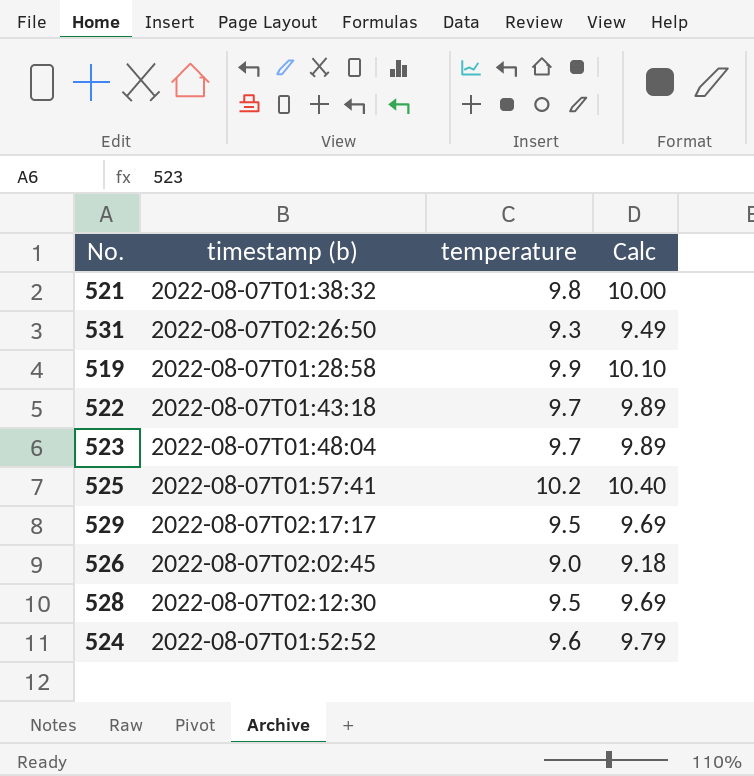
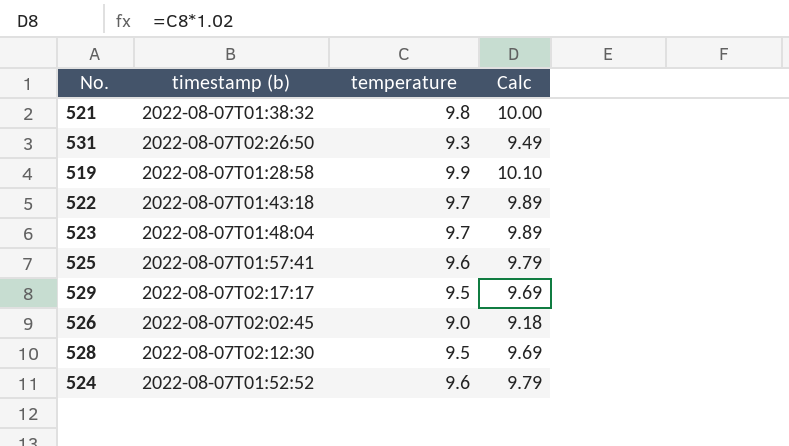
525 | temperature: 10.2 -> 9.6
525 | Calc: 10.40 -> 9.79

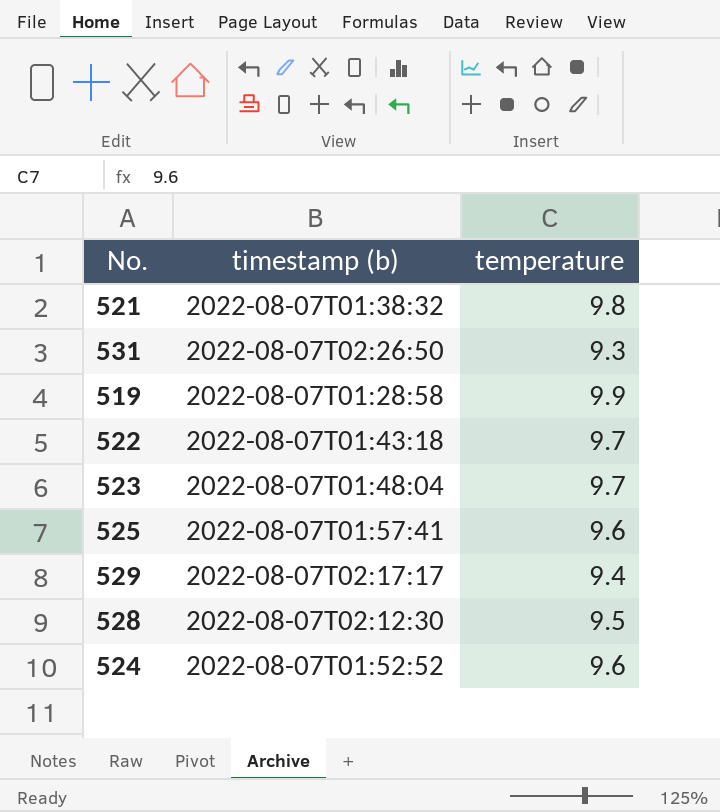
column Calc | formula: [temperature] * 1.02 -> none
row 526: 2022-08-07T02:02:45 | 9.0 | 9.18 -> none
529 | temperature: 9.5 -> 9.4

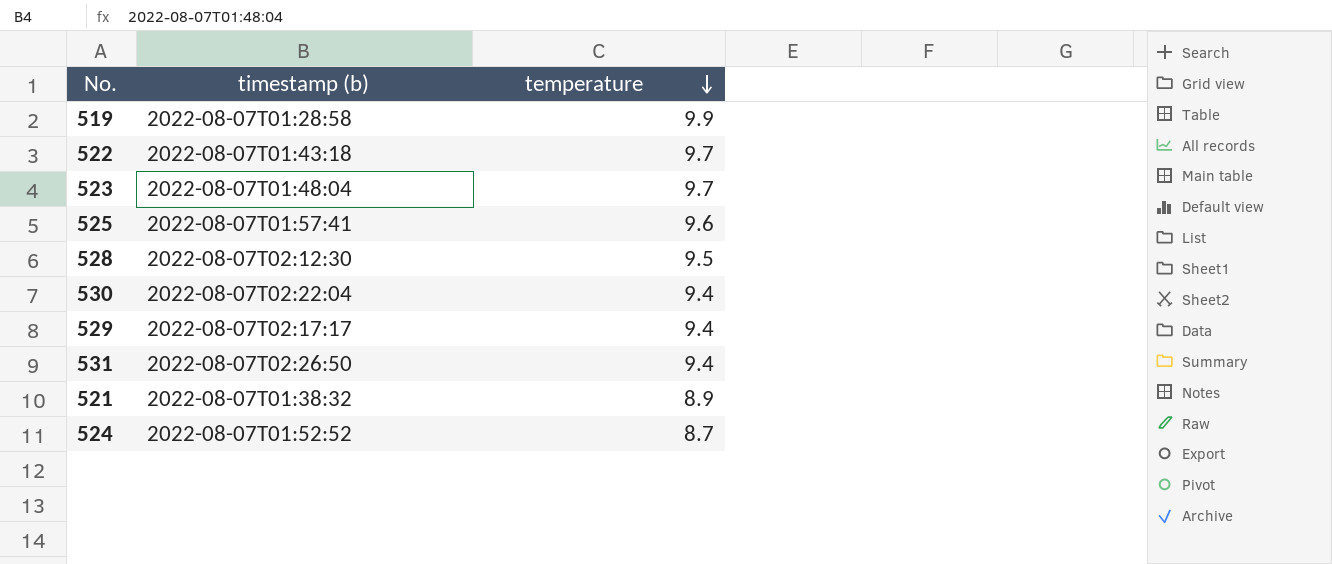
row order: none -> temperature descending
row 530: none -> 2022-08-07T02:22:04 | 9.4
531 | temperature: 9.3 -> 9.4
521 | temperature: 9.8 -> 8.9
524 | temperature: 9.6 -> 8.7

